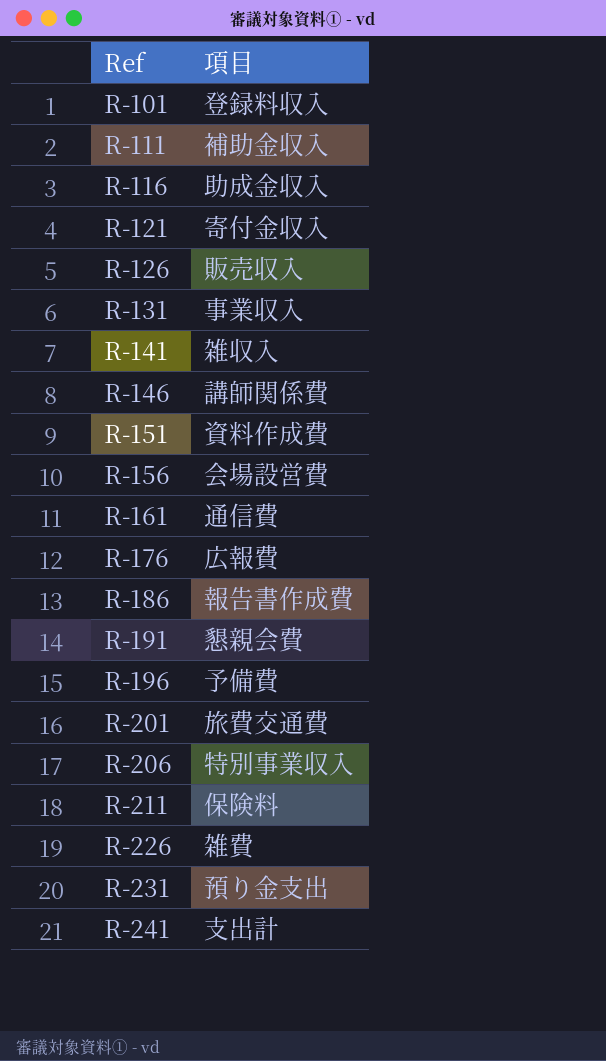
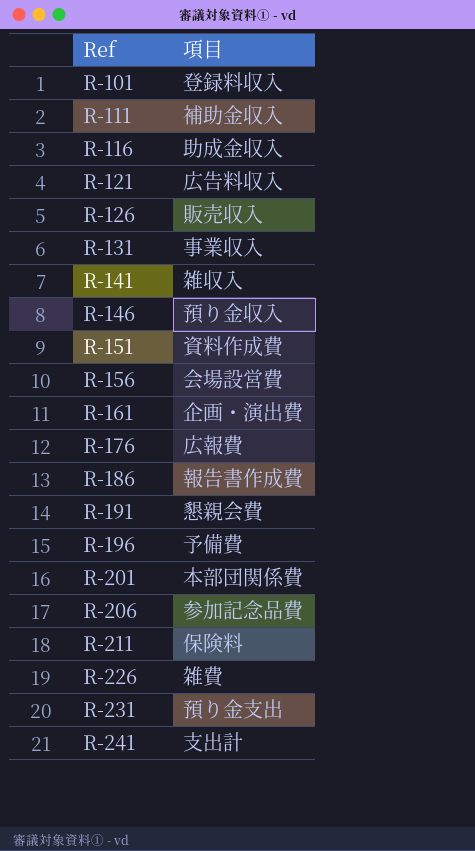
R-121 | 項目: 寄付金収入 -> 広告料収入
R-146 | 項目: 講師関係費 -> 預り金収入
R-161 | 項目: 通信費 -> 企画・演出費
R-201 | 項目: 旅費交通費 -> 本部団関係費
R-206 | 項目: 特別事業収入 -> 参加記念品費

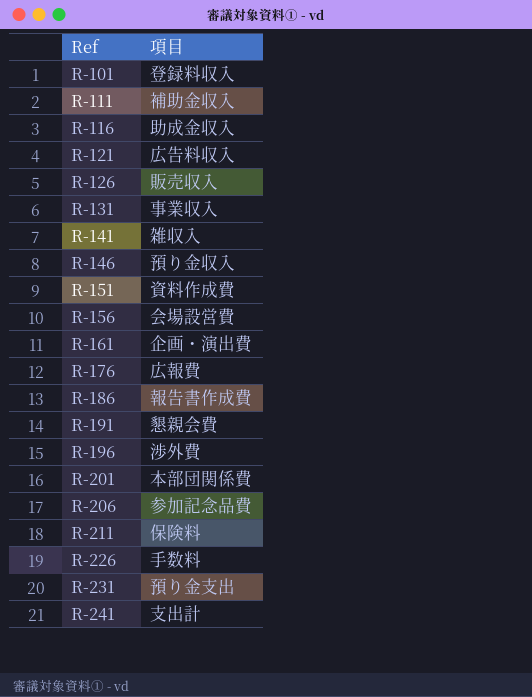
R-196 | 項目: 予備費 -> 渉外費
R-226 | 項目: 雑費 -> 手数料

